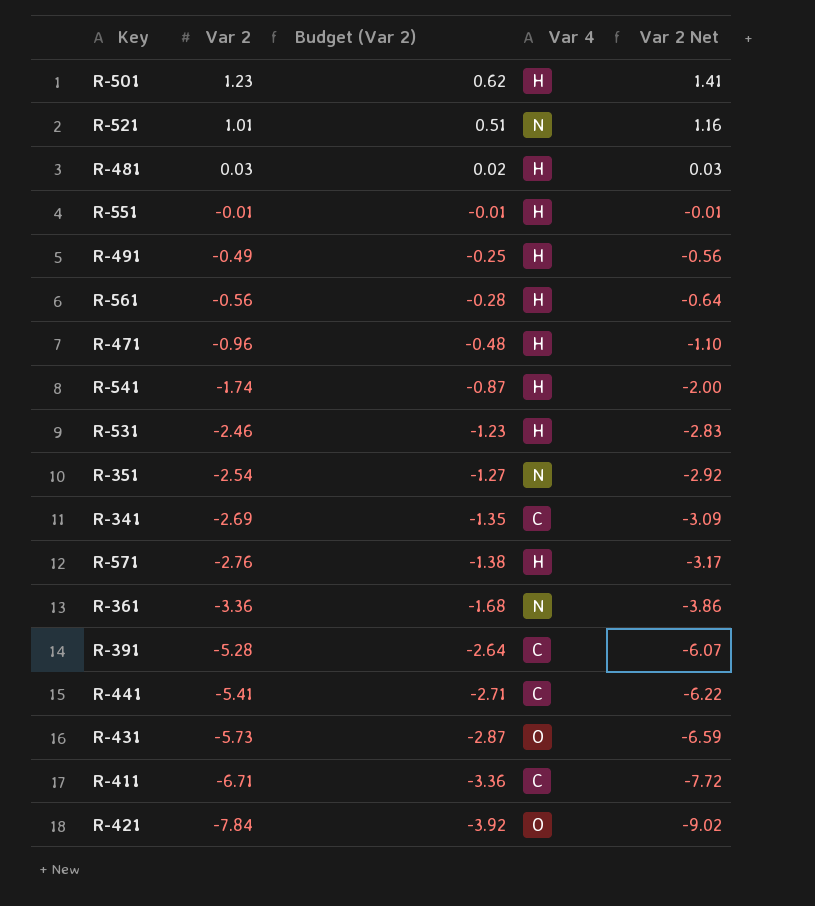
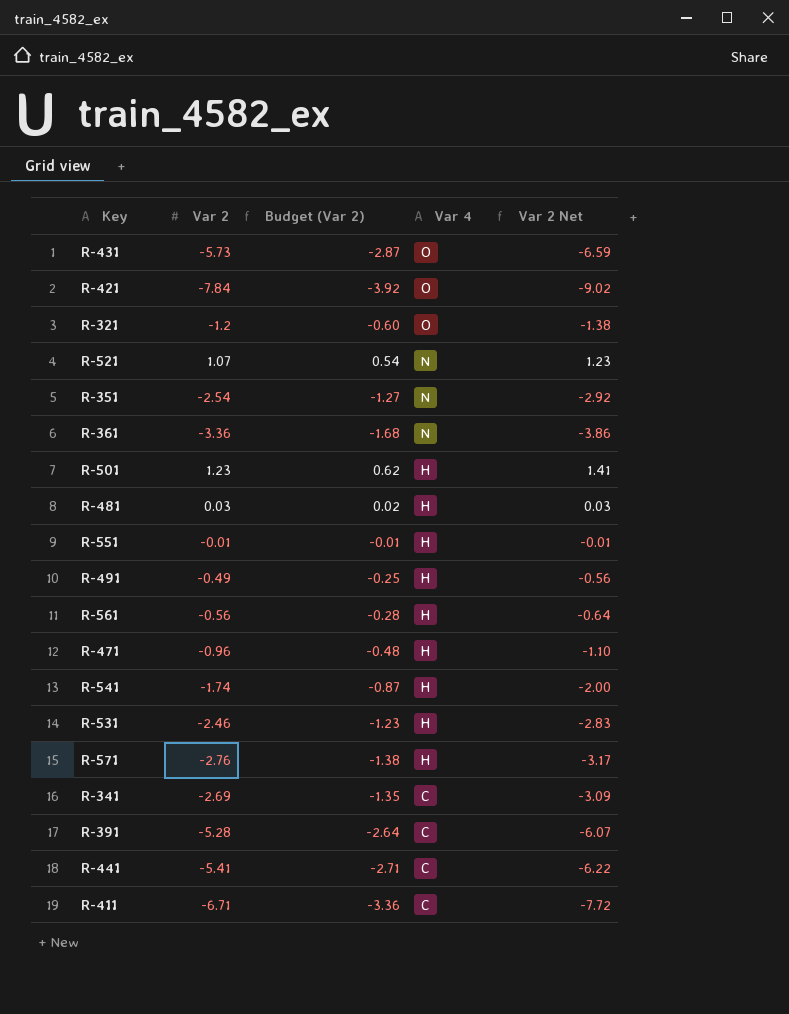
row order: Var 2 descending -> Var 4 descending
row R-321: none -> -1.2 | -0.60 | O | -1.38
R-521 | Var 2: 1.01 -> 1.07
R-521 | Budget (Var 2): 0.51 -> 0.54
R-521 | Var 2 Net: 1.16 -> 1.23

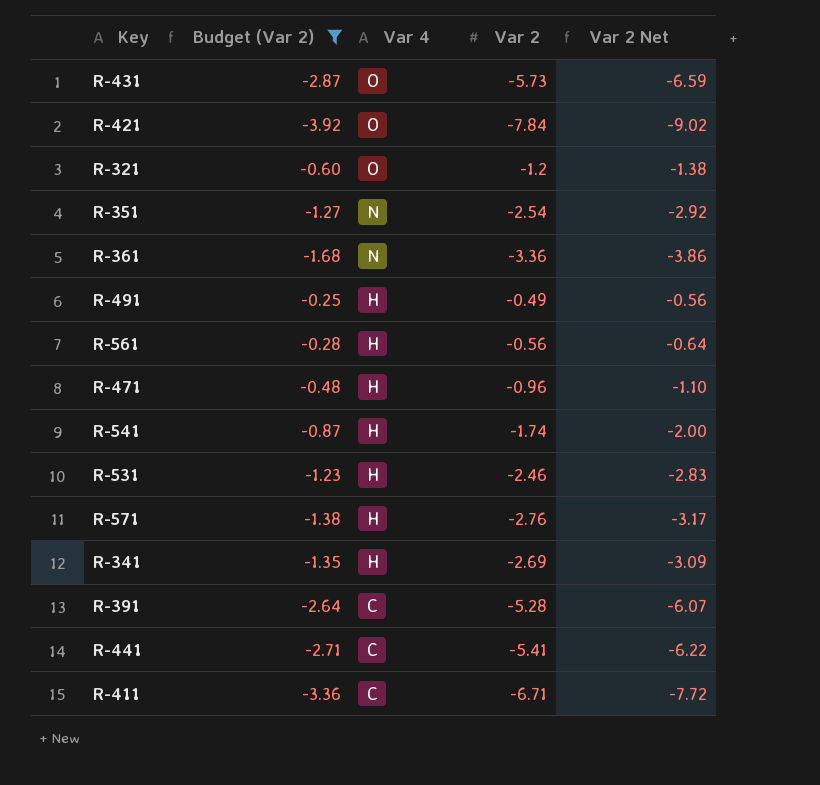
filter: none -> Budget (Var 2) <= -0.25
column Var 2 | position: 2 -> 4
R-341 | Var 4: C -> H

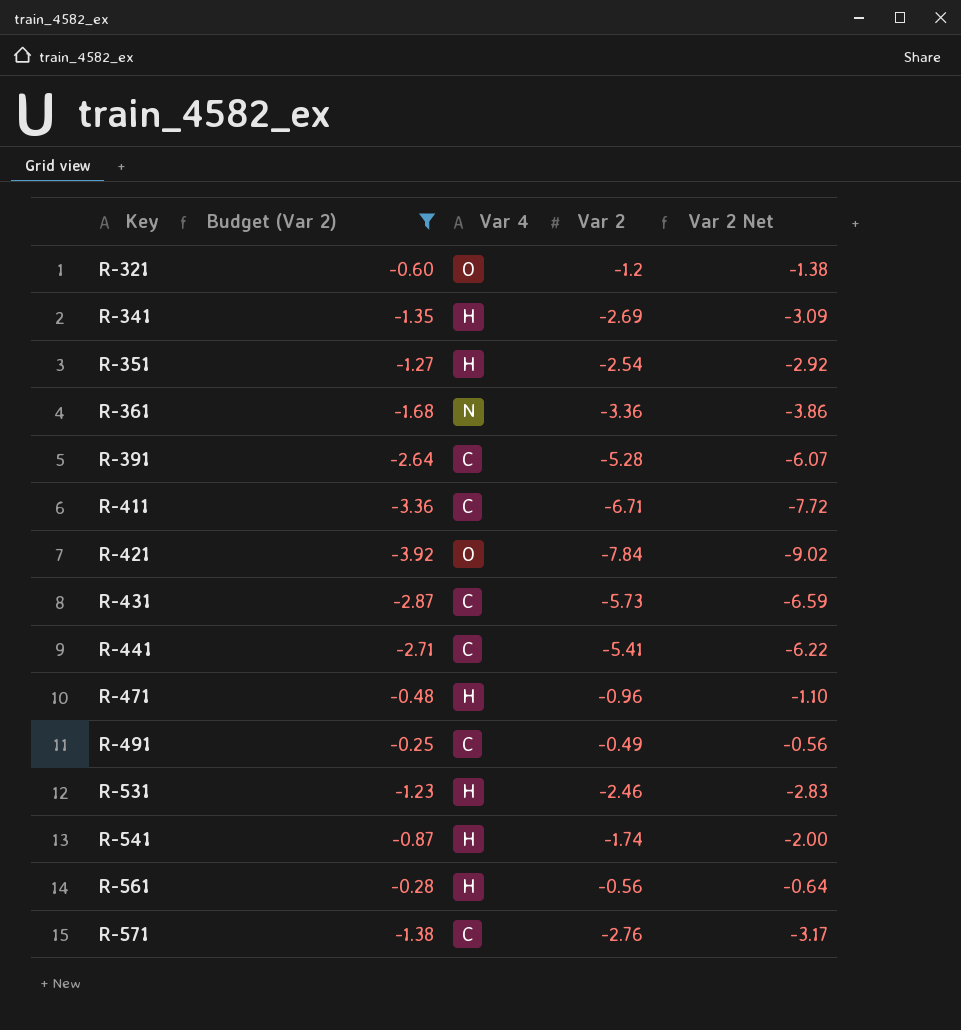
row order: Var 4 descending -> Key ascending
R-351 | Var 4: N -> H
R-431 | Var 4: O -> C
R-491 | Var 4: H -> C
R-571 | Var 4: H -> C

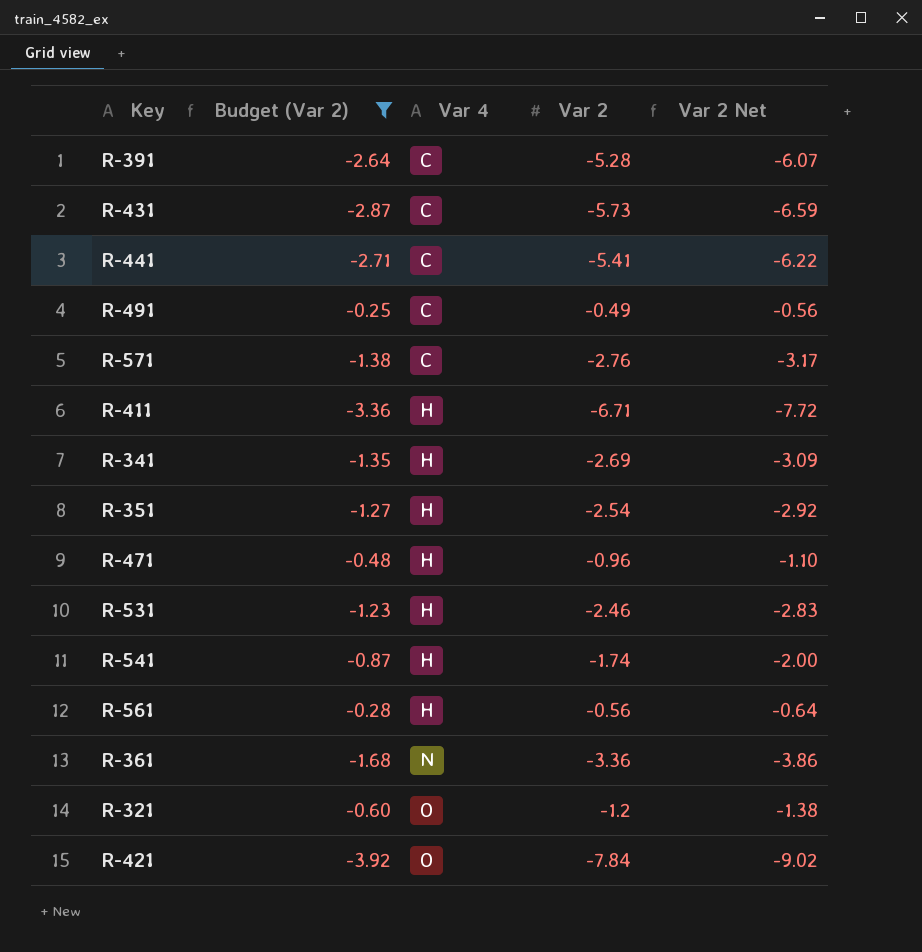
row order: Key ascending -> Var 4 ascending
R-411 | Var 4: C -> H

